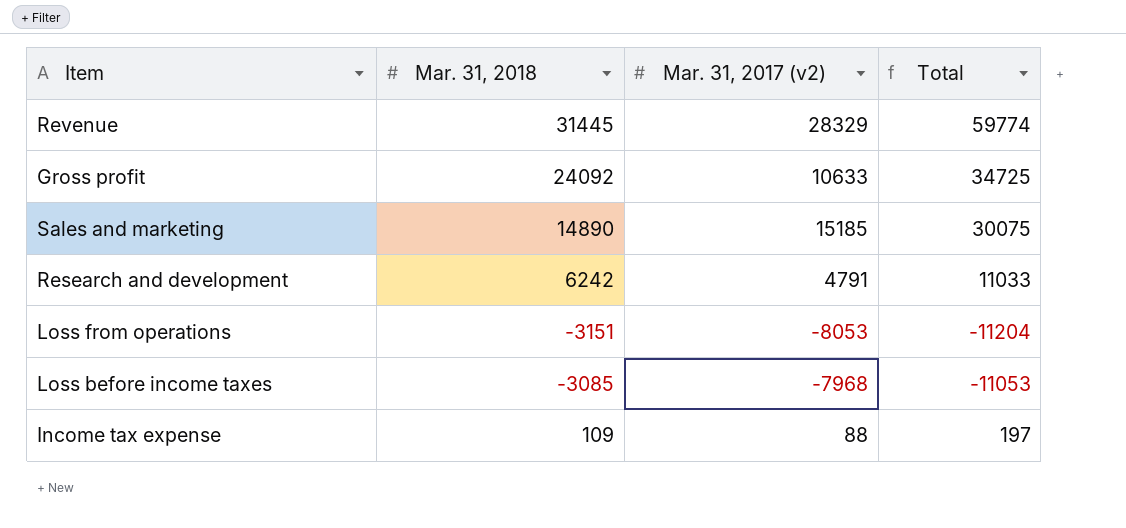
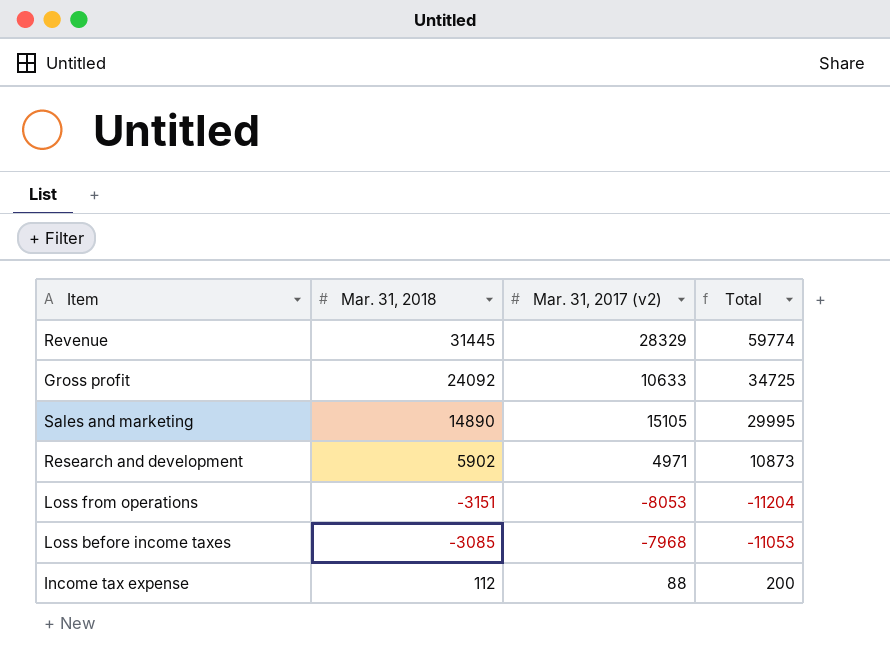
Sales and marketing | Mar. 31, 2017 (v2): 15185 -> 15105
Sales and marketing | Total: 30075 -> 29995
Research and development | Mar. 31, 2018: 6242 -> 5902
Research and development | Mar. 31, 2017 (v2): 4791 -> 4971
Research and development | Total: 11033 -> 10873
Income tax expense | Mar. 31, 2018: 109 -> 112
Income tax expense | Total: 197 -> 200

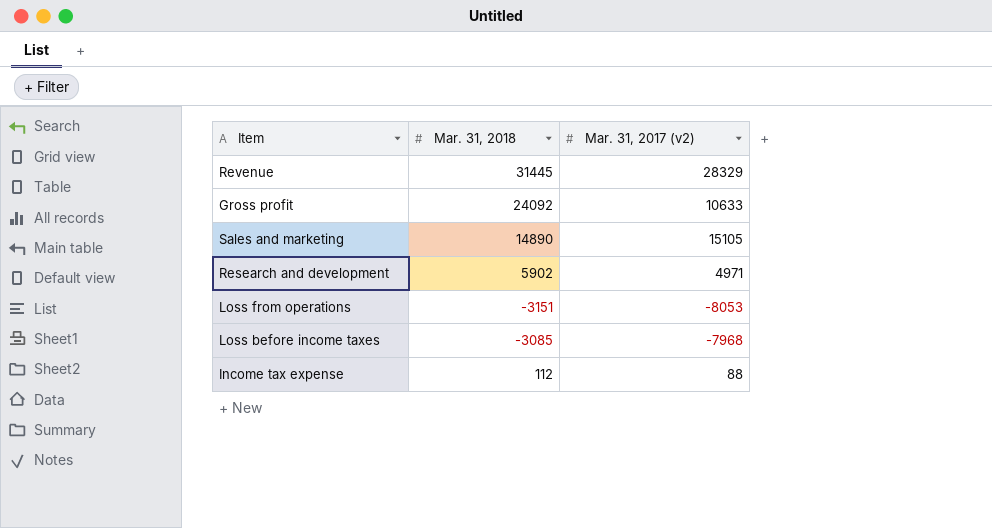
column Total | formula: [Mar. 31, 2018] + [Mar. 31, 2017 (v2)] -> none

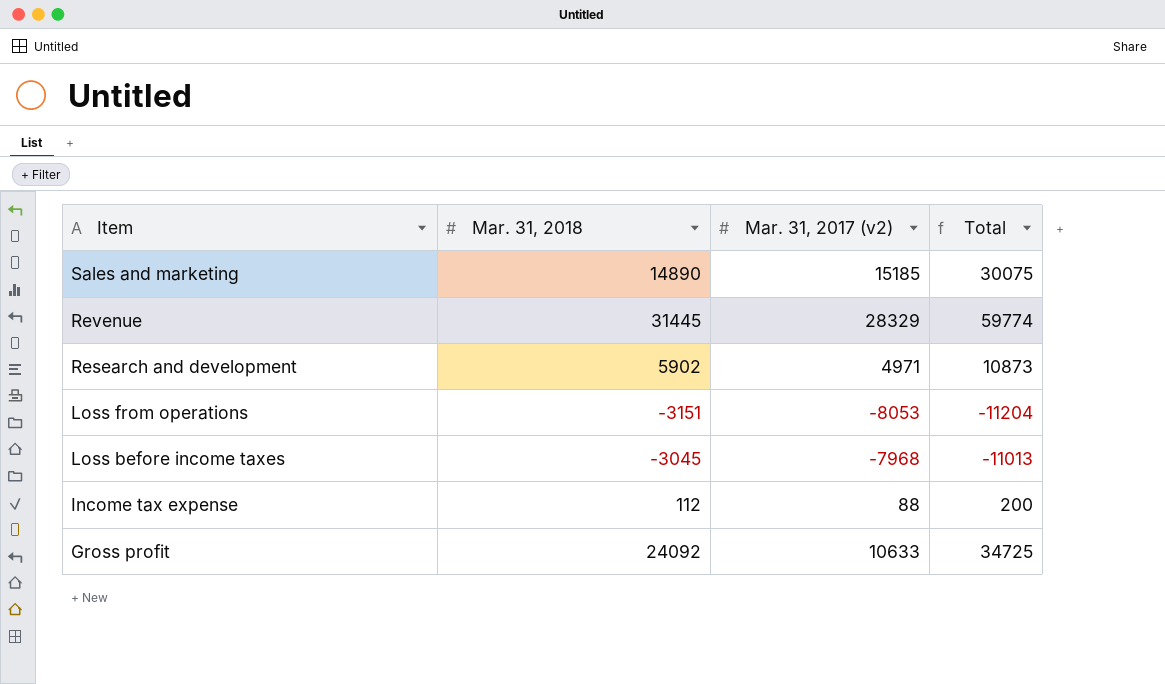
row order: none -> Item descending
column Total | formula: none -> [Mar. 31, 2018] + [Mar. 31, 2017 (v2)]
Sales and marketing | Mar. 31, 2017 (v2): 15105 -> 15185
Loss before income taxes | Mar. 31, 2018: -3085 -> -3045

